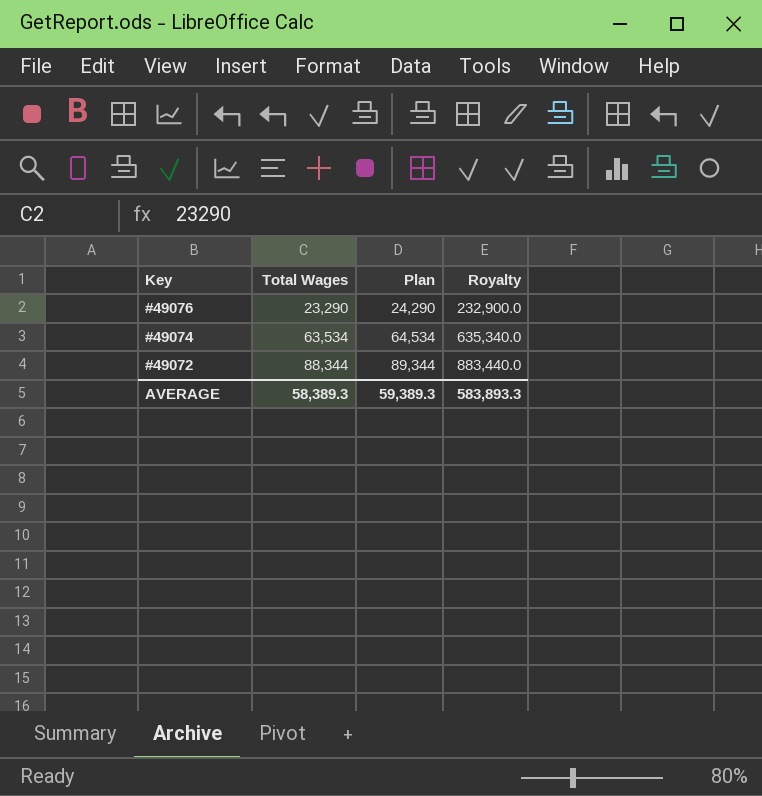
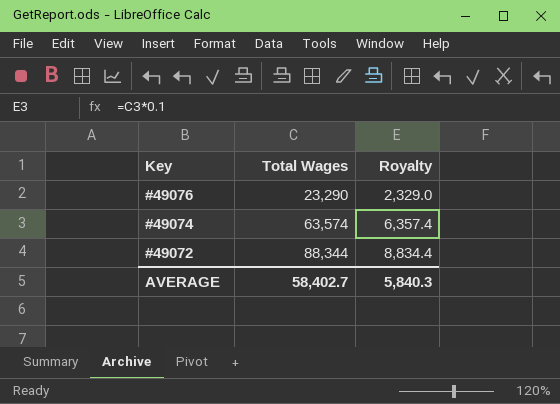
column Plan | formula: [Total Wages] + 1000 -> none
column Royalty | formula: [Total Wages] * 10 -> [Total Wages] * 0.1
#49074 | Total Wages: 63,534 -> 63,574
AVERAGE | Total Wages: 58,389.3 -> 58,402.7
AVERAGE | Royalty: 583,893.3 -> 5,840.3

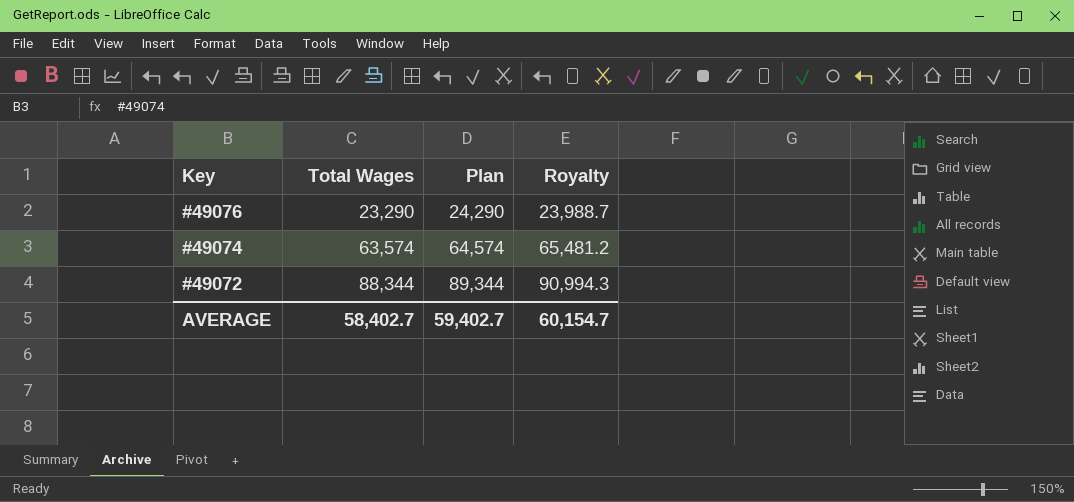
column Plan | formula: none -> [Total Wages] + 1000
column Royalty | formula: [Total Wages] * 0.1 -> [Total Wages] * 1.03
AVERAGE | Royalty: 5,840.3 -> 60,154.7

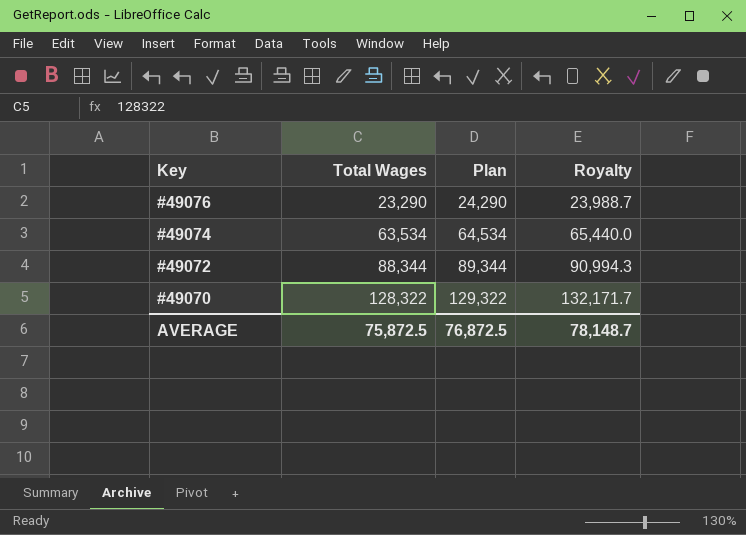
#49074 | Total Wages: 63,574 -> 63,534
#49074 | Plan: 64,574 -> 64,534
#49074 | Royalty: 65,481.2 -> 65,440.0
row #49070: none -> 128,322 | 129,322 | 132,171.7
AVERAGE | Total Wages: 58,402.7 -> 75,872.5
AVERAGE | Plan: 59,402.7 -> 76,872.5
AVERAGE | Royalty: 60,154.7 -> 78,148.7

